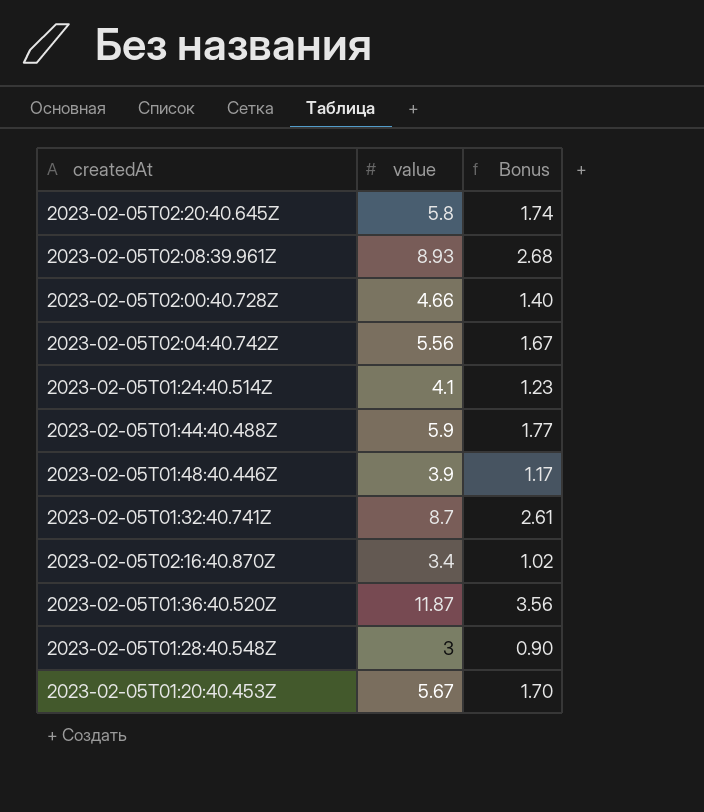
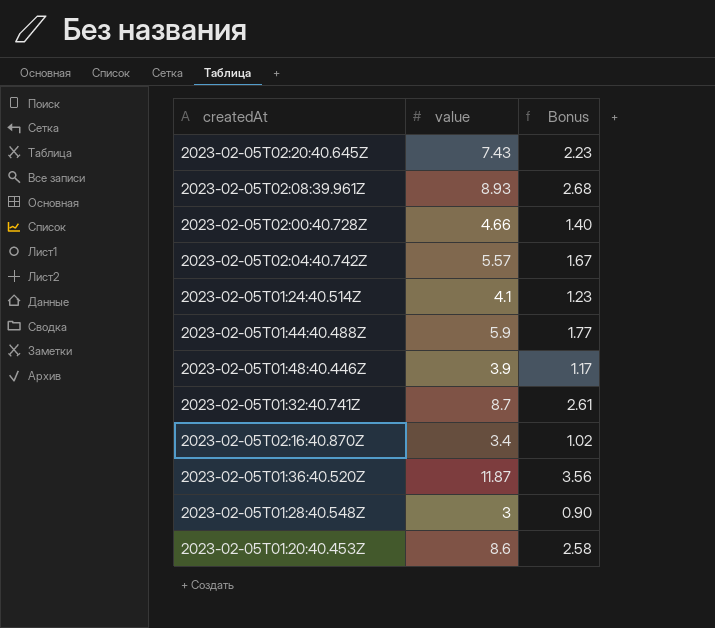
2023-02-05T02:20:40.645Z | value: 5.8 -> 7.43
2023-02-05T02:20:40.645Z | Bonus: 1.74 -> 2.23
2023-02-05T02:04:40.742Z | value: 5.56 -> 5.57
2023-02-05T01:20:40.453Z | value: 5.67 -> 8.6
2023-02-05T01:20:40.453Z | Bonus: 1.70 -> 2.58

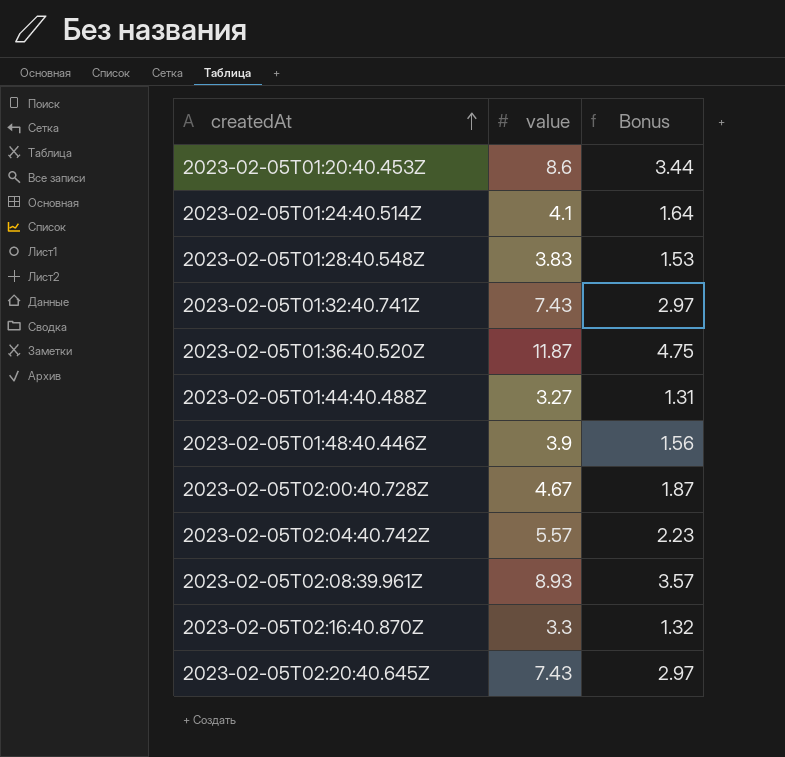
row order: none -> createdAt ascending
column Bonus | formula: [value] * 0.3 -> [value] * 0.4
2023-02-05T01:28:40.548Z | value: 3 -> 3.83
2023-02-05T01:32:40.741Z | value: 8.7 -> 7.43
2023-02-05T01:44:40.488Z | value: 5.9 -> 3.27
2023-02-05T02:00:40.728Z | value: 4.66 -> 4.67
2023-02-05T02:16:40.870Z | value: 3.4 -> 3.3

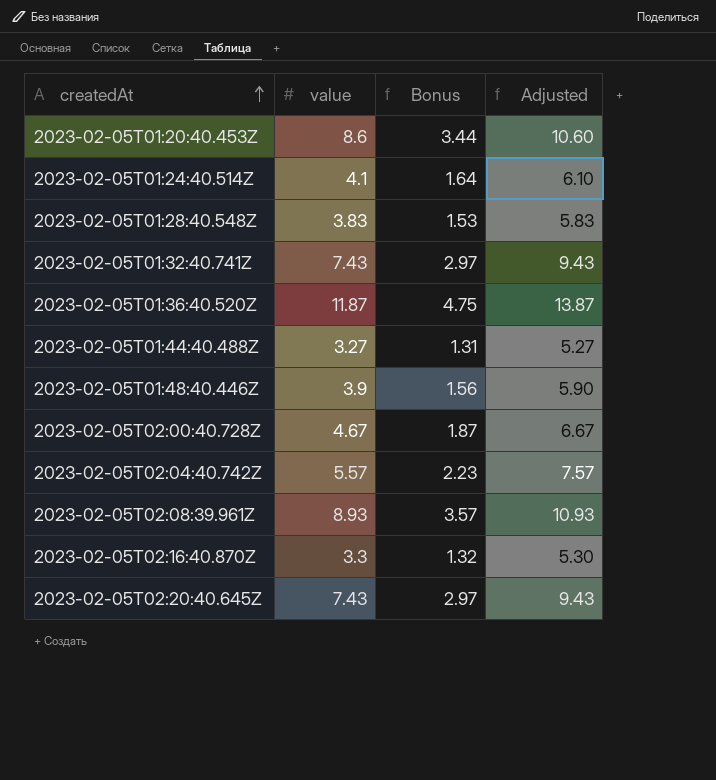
column Adjusted | formula: none -> [value] + 2

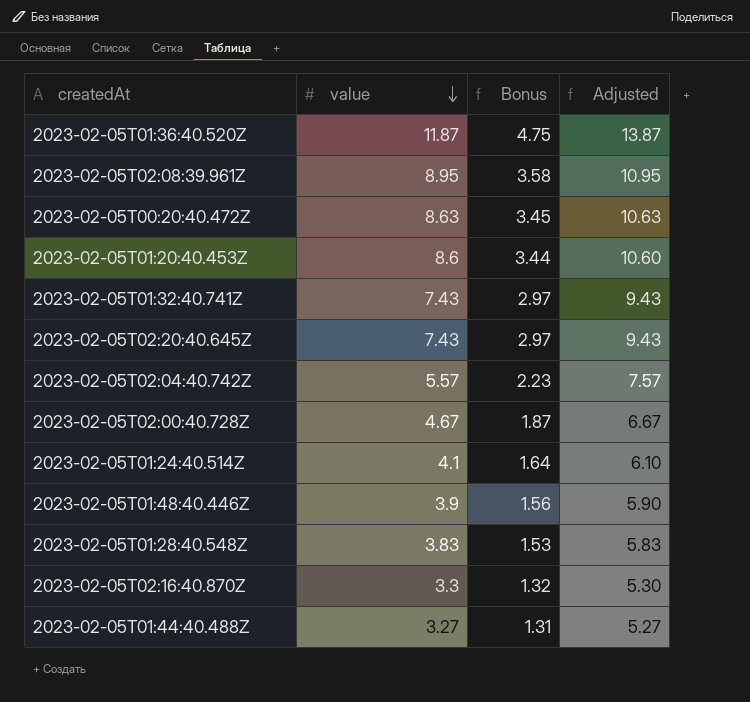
row order: createdAt ascending -> value descending
2023-02-05T02:08:39.961Z | value: 8.93 -> 8.95
2023-02-05T02:08:39.961Z | Bonus: 3.57 -> 3.58
2023-02-05T02:08:39.961Z | Adjusted: 10.93 -> 10.95
row 2023-02-05T00:20:40.472Z: none -> 8.63 | 3.45 | 10.63

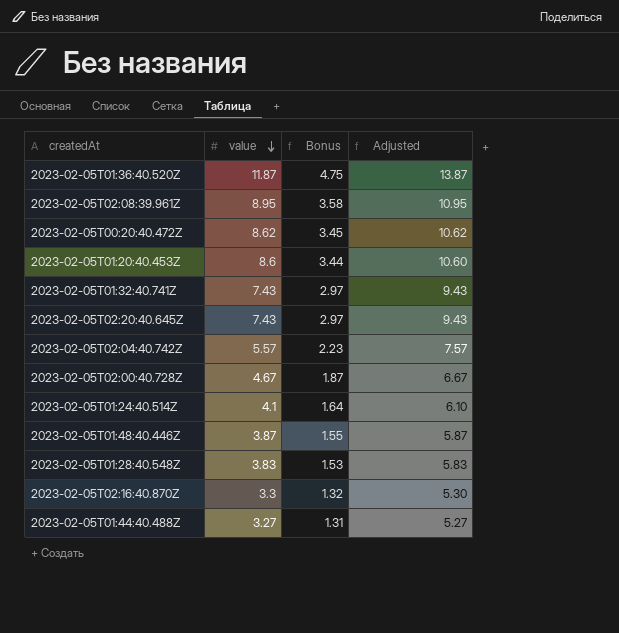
2023-02-05T00:20:40.472Z | value: 8.63 -> 8.62
2023-02-05T00:20:40.472Z | Adjusted: 10.63 -> 10.62
2023-02-05T01:48:40.446Z | value: 3.9 -> 3.87
2023-02-05T01:48:40.446Z | Bonus: 1.56 -> 1.55
2023-02-05T01:48:40.446Z | Adjusted: 5.90 -> 5.87

